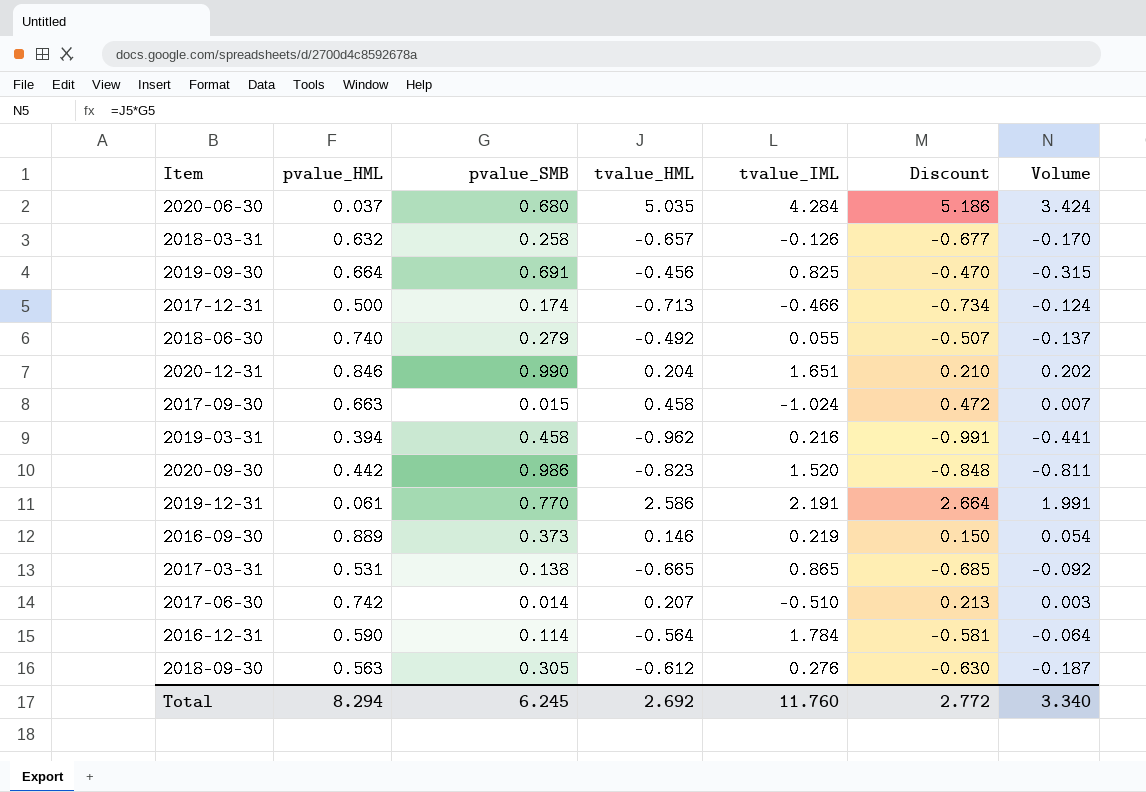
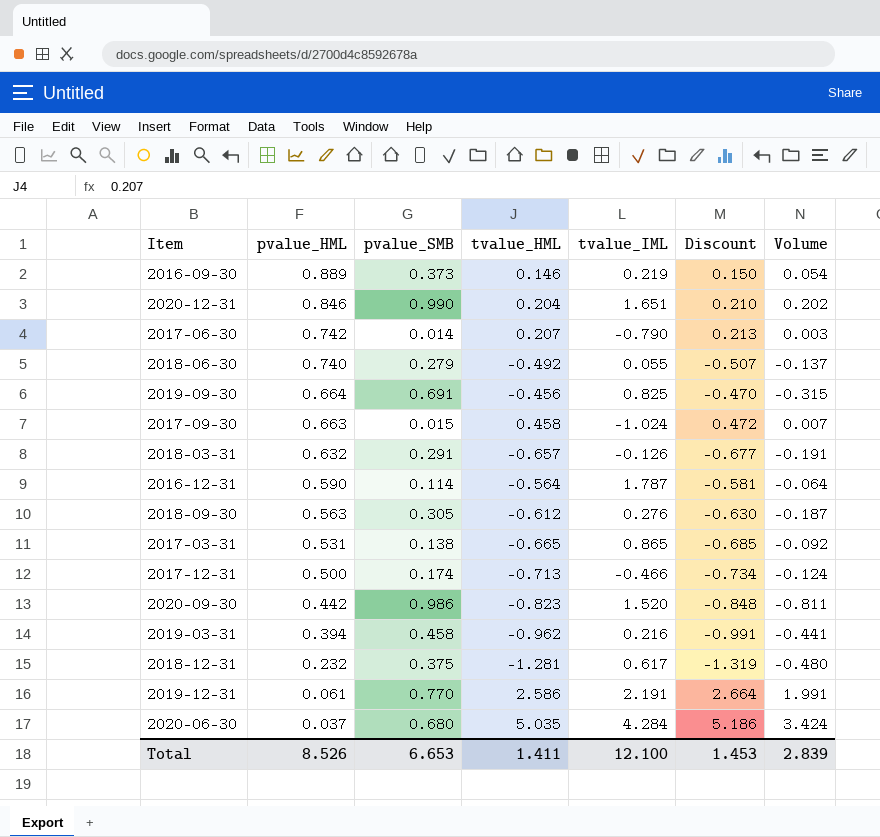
row order: none -> pvalue_HML descending
2017-06-30 | tvalue_IML: -0.510 -> -0.790
2018-03-31 | pvalue_SMB: 0.258 -> 0.291
2018-03-31 | Volume: -0.170 -> -0.191
2016-12-31 | tvalue_IML: 1.784 -> 1.787
row 2018-12-31: none -> 0.232 | 0.375 | -1.281 | 0.617 | -1.319 | -0.480
Total | pvalue_HML: 8.294 -> 8.526
Total | pvalue_SMB: 6.245 -> 6.653
Total | tvalue_HML: 2.692 -> 1.411
Total | tvalue_IML: 11.760 -> 12.100
Total | Discount: 2.772 -> 1.453
Total | Volume: 3.340 -> 2.839

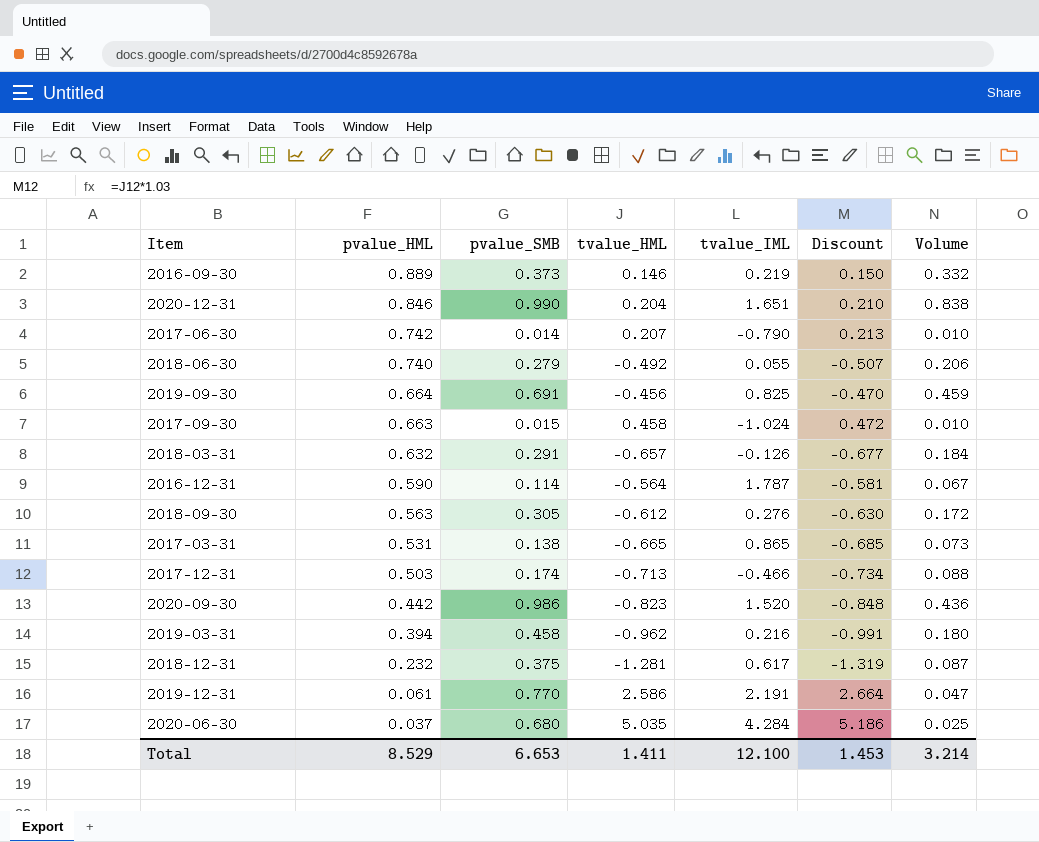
column Volume | formula: [pvalue_SMB] * [tvalue_HML] -> [pvalue_HML] * [pvalue_SMB]
2017-12-31 | pvalue_HML: 0.500 -> 0.503
Total | pvalue_HML: 8.526 -> 8.529
Total | Volume: 2.839 -> 3.214

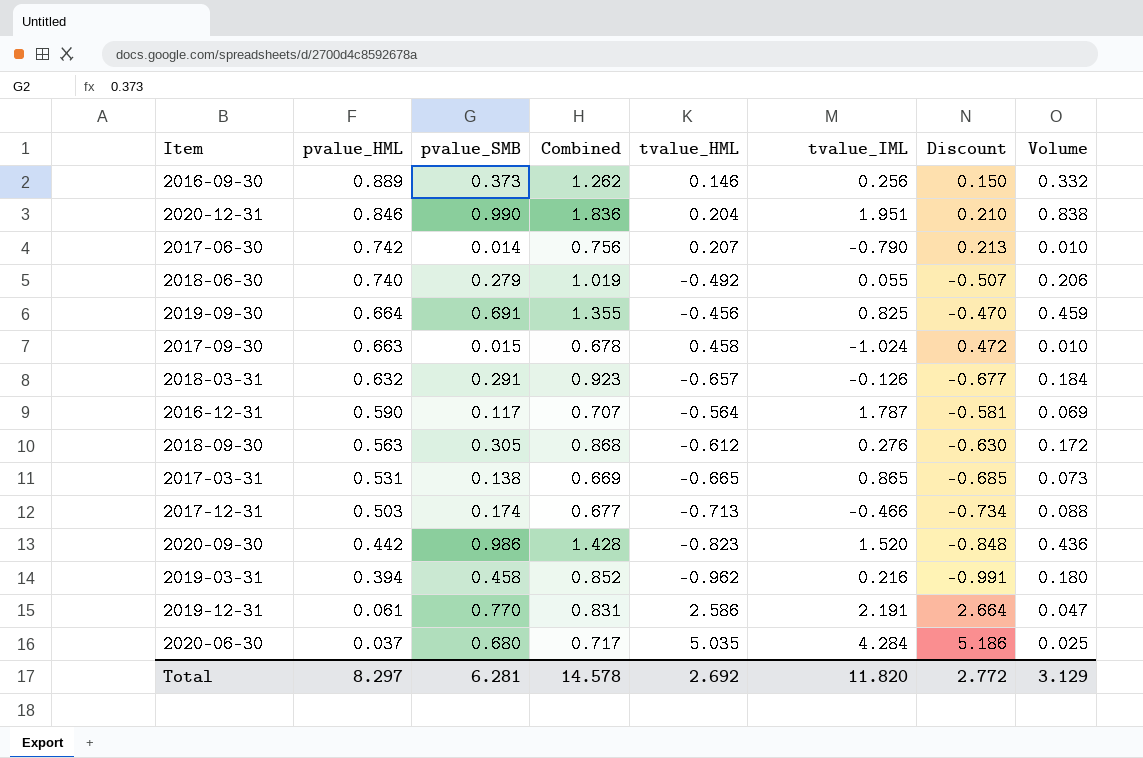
column Combined | formula: none -> [pvalue_HML] + [pvalue_SMB]
row 2018-12-31: 0.232 | 0.375 | -1.281 | 0.617 | -1.319 | 0.087 -> none
2016-09-30 | tvalue_IML: 0.219 -> 0.256
2020-12-31 | tvalue_IML: 1.651 -> 1.951
2016-12-31 | pvalue_SMB: 0.114 -> 0.117
2016-12-31 | Volume: 0.067 -> 0.069
Total | pvalue_HML: 8.529 -> 8.297
Total | pvalue_SMB: 6.653 -> 6.281
Total | tvalue_HML: 1.411 -> 2.692
Total | tvalue_IML: 12.100 -> 11.820
Total | Discount: 1.453 -> 2.772
Total | Volume: 3.214 -> 3.129

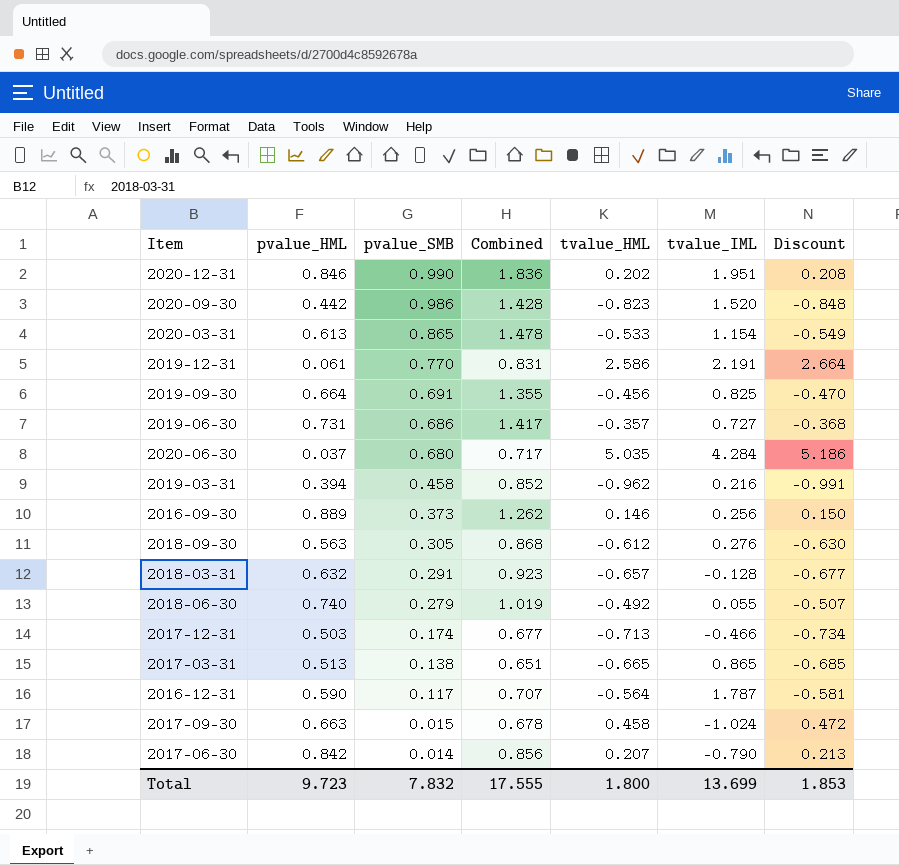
row order: pvalue_HML descending -> pvalue_SMB descending
column Volume | formula: [pvalue_HML] * [pvalue_SMB] -> none
2020-12-31 | tvalue_HML: 0.204 -> 0.202
2020-12-31 | Discount: 0.210 -> 0.208
row 2020-03-31: none -> 0.613 | 0.865 | 1.478 | -0.533 | 1.154 | -0.549
row 2019-06-30: none -> 0.731 | 0.686 | 1.417 | -0.357 | 0.727 | -0.368
2018-03-31 | tvalue_IML: -0.126 -> -0.128
2017-03-31 | pvalue_HML: 0.531 -> 0.513
2017-03-31 | Combined: 0.669 -> 0.651
2017-06-30 | pvalue_HML: 0.742 -> 0.842
2017-06-30 | Combined: 0.756 -> 0.856
Total | pvalue_HML: 8.297 -> 9.723
Total | pvalue_SMB: 6.281 -> 7.832
Total | Combined: 14.578 -> 17.555
Total | tvalue_HML: 2.692 -> 1.800
Total | tvalue_IML: 11.820 -> 13.699
Total | Discount: 2.772 -> 1.853

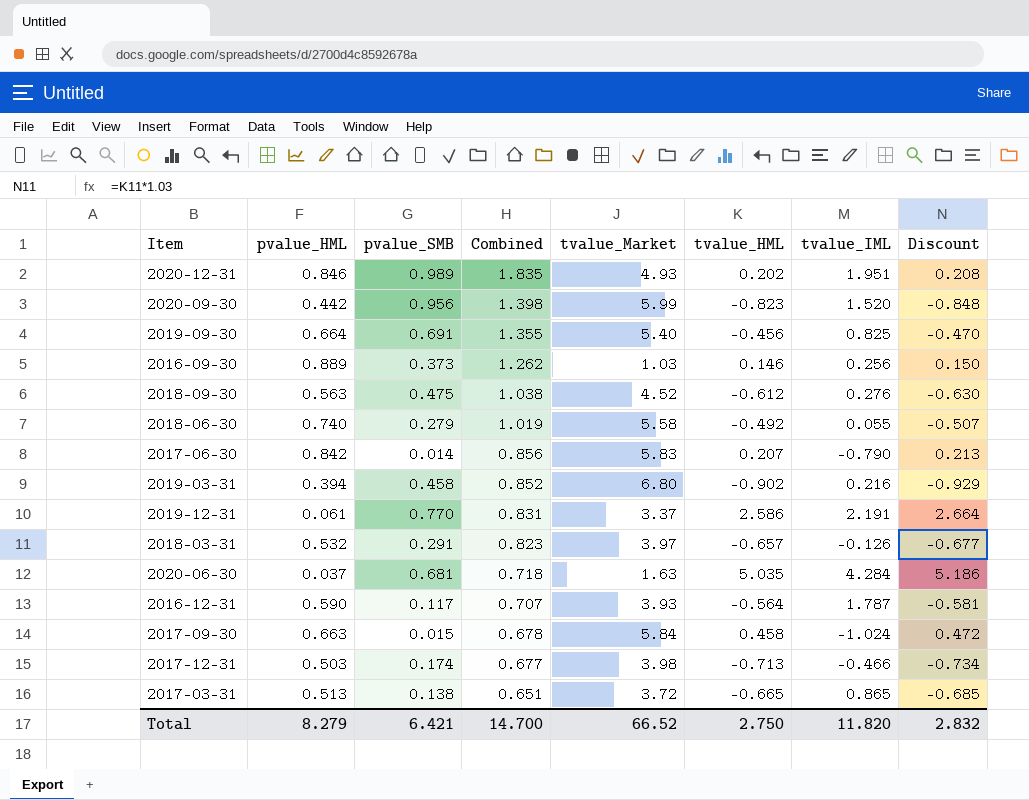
row order: pvalue_SMB descending -> Combined descending
column tvalue_Market | position: none -> 5
row 2020-03-31: 0.613 | 0.865 | 1.478 | -0.533 | 1.154 | -0.549 -> none
row 2019-06-30: 0.731 | 0.686 | 1.417 | -0.357 | 0.727 | -0.368 -> none
2020-12-31 | pvalue_SMB: 0.990 -> 0.989
2020-12-31 | Combined: 1.836 -> 1.835
2020-09-30 | pvalue_SMB: 0.986 -> 0.956
2020-09-30 | Combined: 1.428 -> 1.398
2018-09-30 | pvalue_SMB: 0.305 -> 0.475
2018-09-30 | Combined: 0.868 -> 1.038
2019-03-31 | tvalue_HML: -0.962 -> -0.902
2019-03-31 | Discount: -0.991 -> -0.929
2018-03-31 | pvalue_HML: 0.632 -> 0.532
2018-03-31 | Combined: 0.923 -> 0.823
2018-03-31 | tvalue_IML: -0.128 -> -0.126
2020-06-30 | pvalue_SMB: 0.680 -> 0.681
2020-06-30 | Combined: 0.717 -> 0.718
Total | pvalue_HML: 9.723 -> 8.279
Total | pvalue_SMB: 7.832 -> 6.421
Total | Combined: 17.555 -> 14.700
Total | tvalue_HML: 1.800 -> 2.750
Total | tvalue_IML: 13.699 -> 11.820
Total | Discount: 1.853 -> 2.832

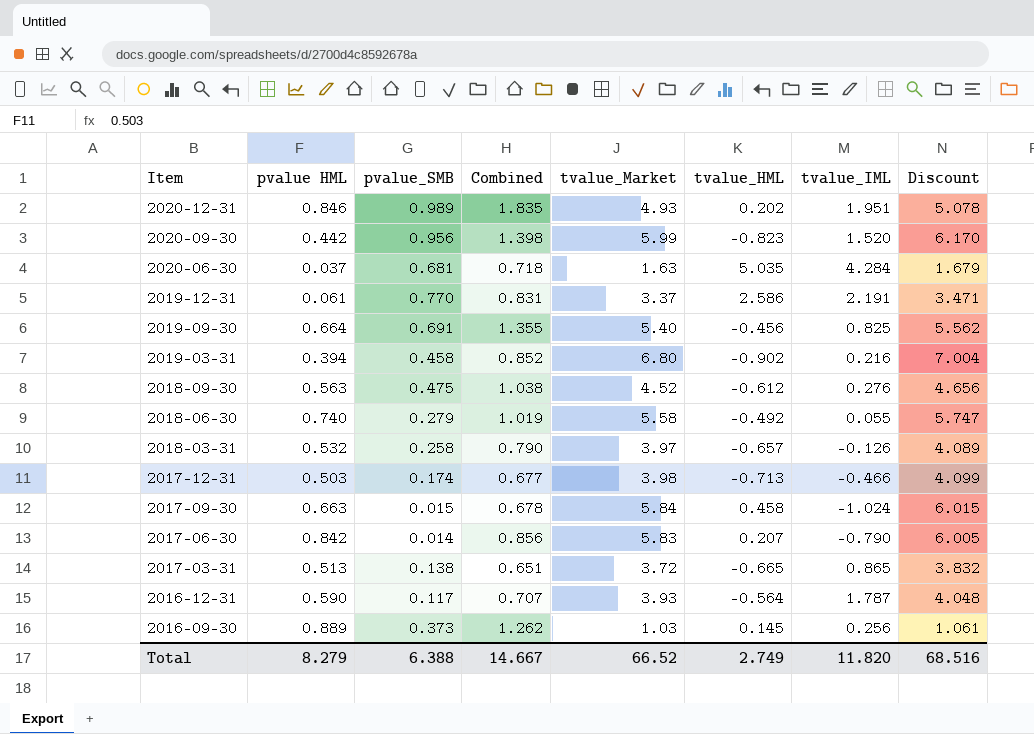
row order: Combined descending -> Item descending
column name: pvalue_HML -> pvalue HML
column Discount | formula: [tvalue_HML] * 1.03 -> [tvalue_Market] * 1.03
2018-03-31 | pvalue_SMB: 0.291 -> 0.258
2018-03-31 | Combined: 0.823 -> 0.790
2016-09-30 | tvalue_HML: 0.146 -> 0.145
Total | pvalue_SMB: 6.421 -> 6.388
Total | Combined: 14.700 -> 14.667
Total | tvalue_HML: 2.750 -> 2.749
Total | Discount: 2.832 -> 68.516

